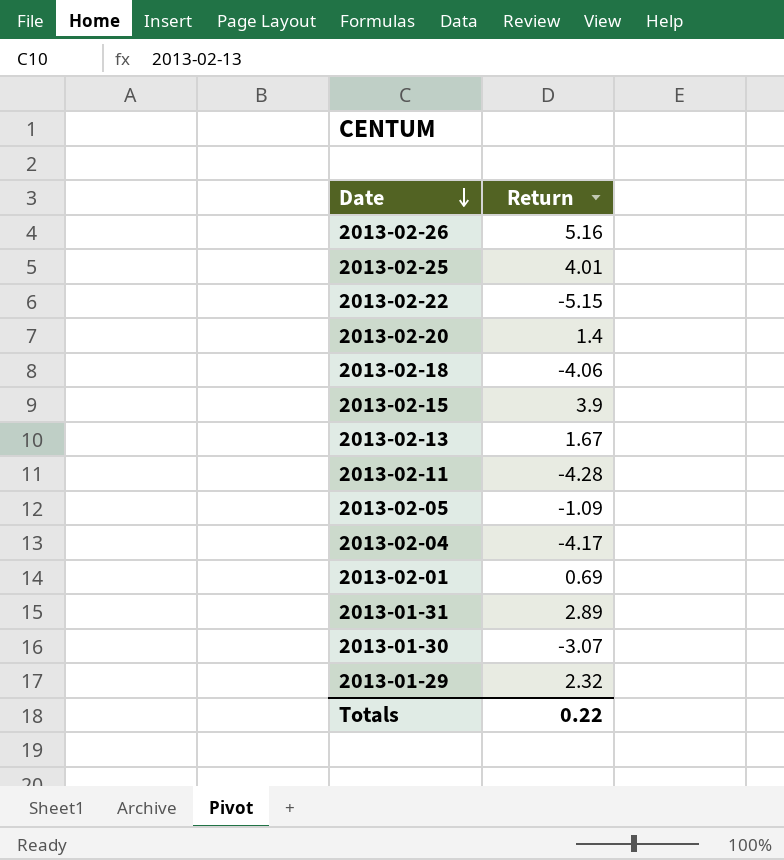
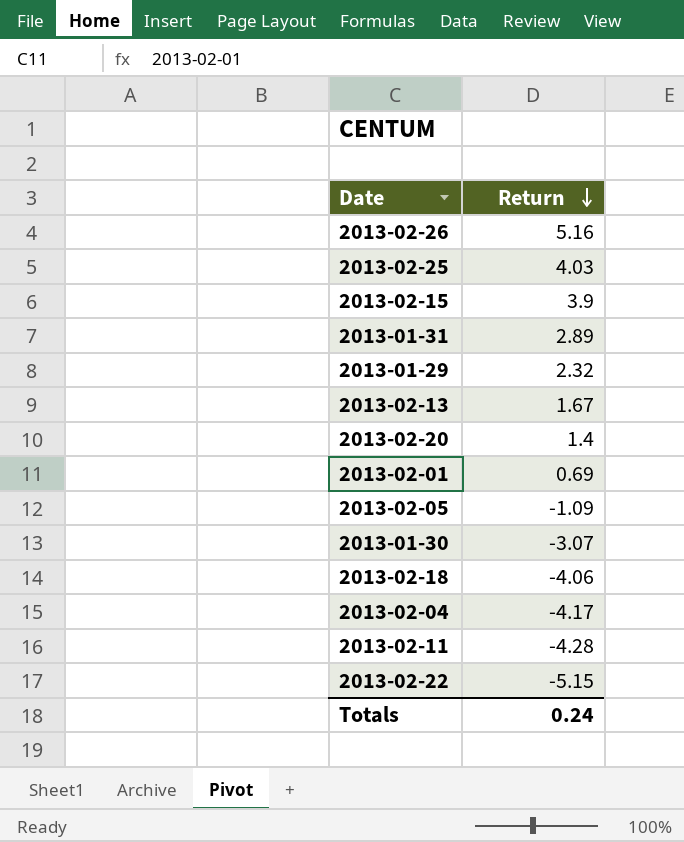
row order: Date descending -> Return descending
2013-02-25 | Return: 4.01 -> 4.03
Totals | Return: 0.22 -> 0.24

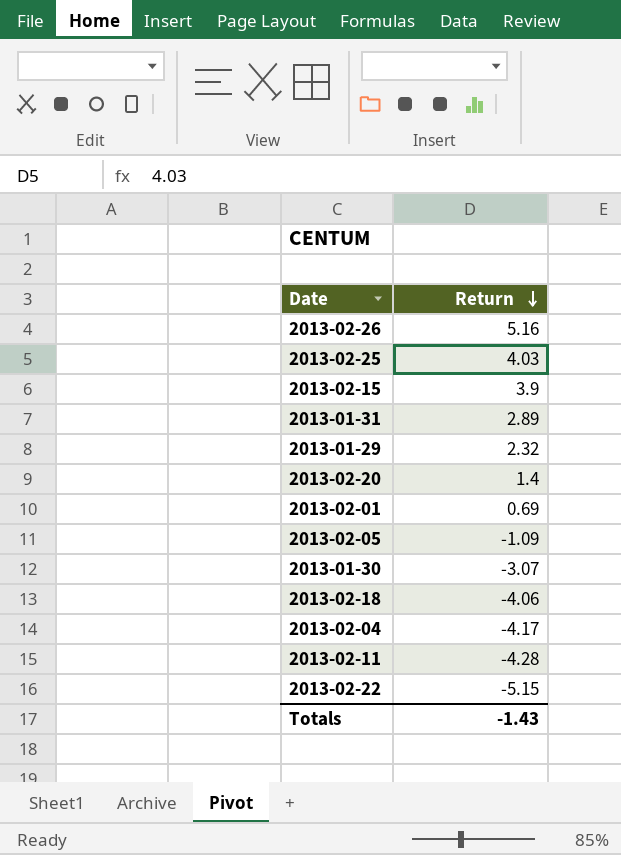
row 2013-02-13: 1.67 -> none
Totals | Return: 0.24 -> -1.43

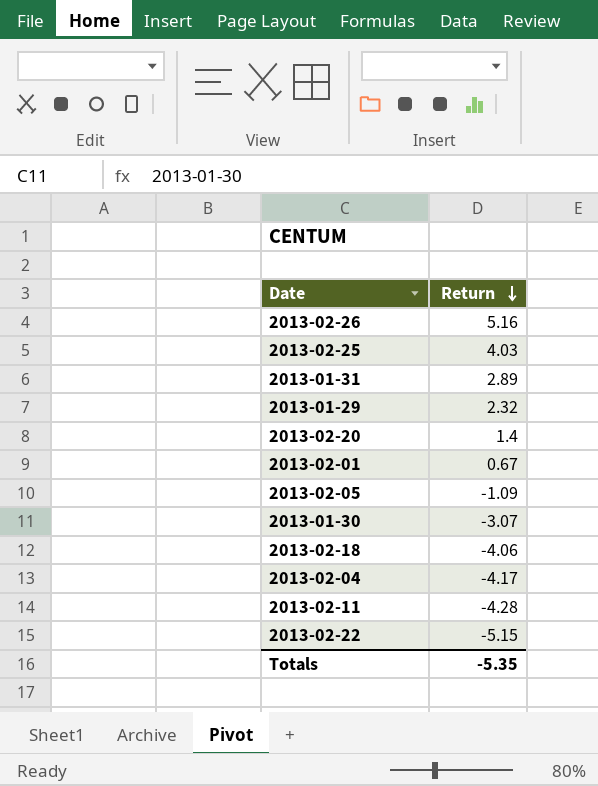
row 2013-02-15: 3.9 -> none
2013-02-01 | Return: 0.69 -> 0.67
Totals | Return: -1.43 -> -5.35

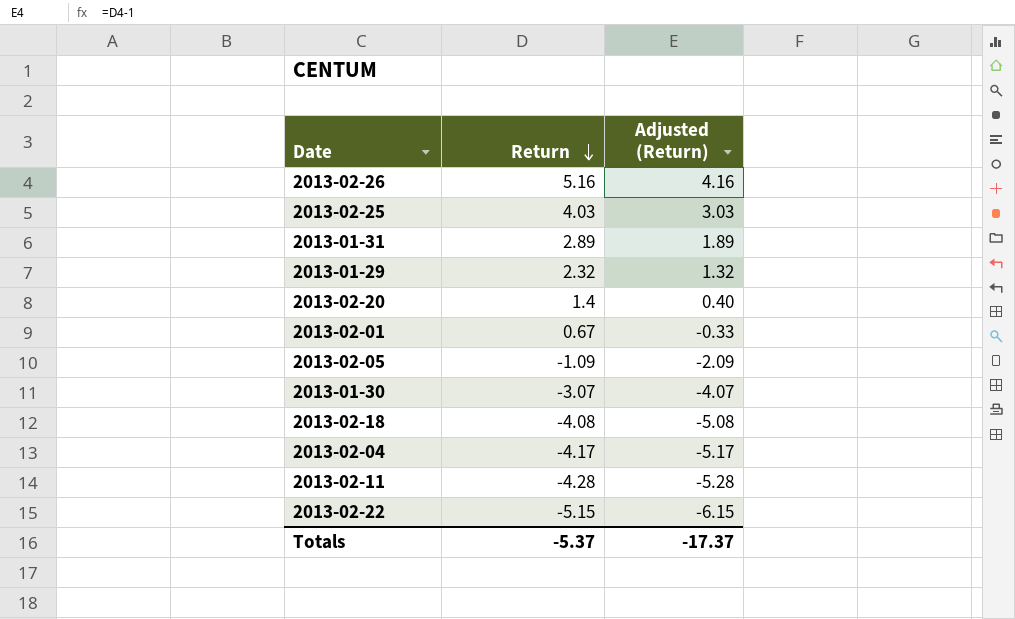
column Adjusted (Return) | formula: none -> [Return] - 1
2013-02-18 | Return: -4.06 -> -4.08
Totals | Return: -5.35 -> -5.37

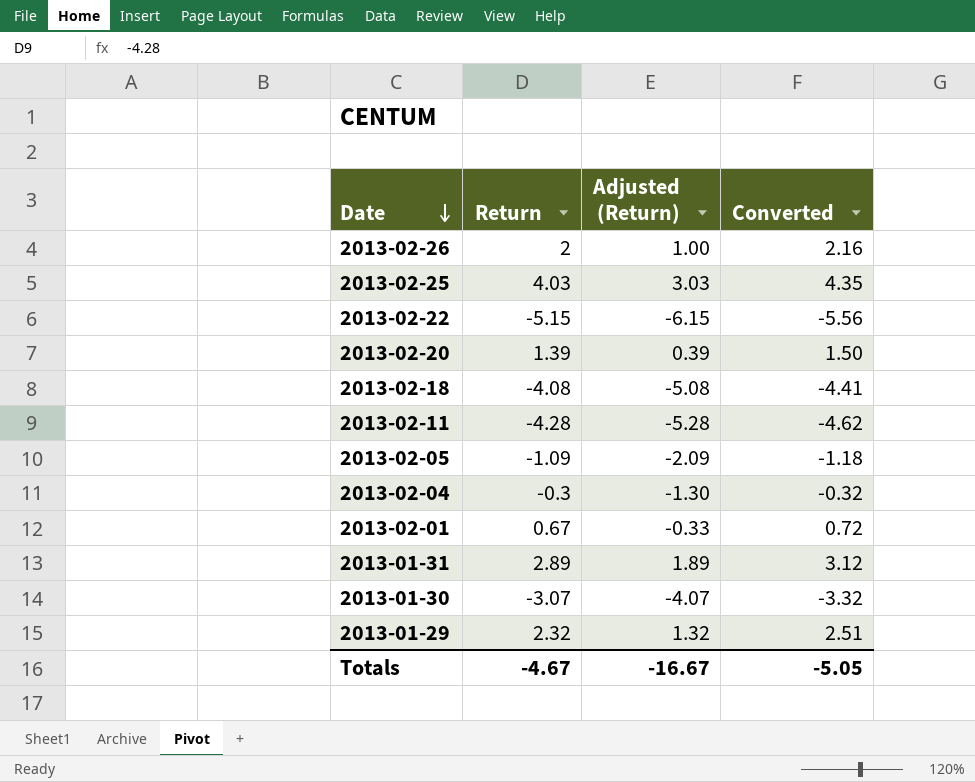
row order: Return descending -> Date descending
column Converted | formula: none -> [Return] * 1.08
2013-02-26 | Return: 5.16 -> 2
2013-02-26 | Adjusted (Return): 4.16 -> 1.00
2013-02-20 | Return: 1.4 -> 1.39
2013-02-20 | Adjusted (Return): 0.40 -> 0.39
2013-02-04 | Return: -4.17 -> -0.3
2013-02-04 | Adjusted (Return): -5.17 -> -1.30
Totals | Return: -5.37 -> -4.67
Totals | Adjusted (Return): -17.37 -> -16.67

